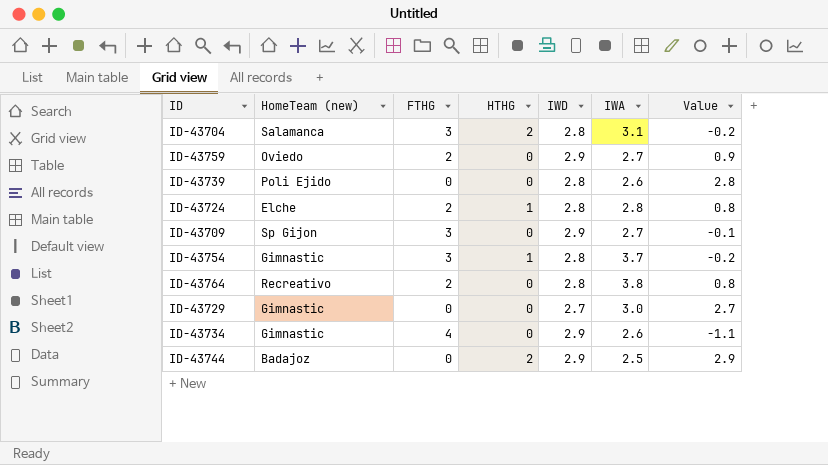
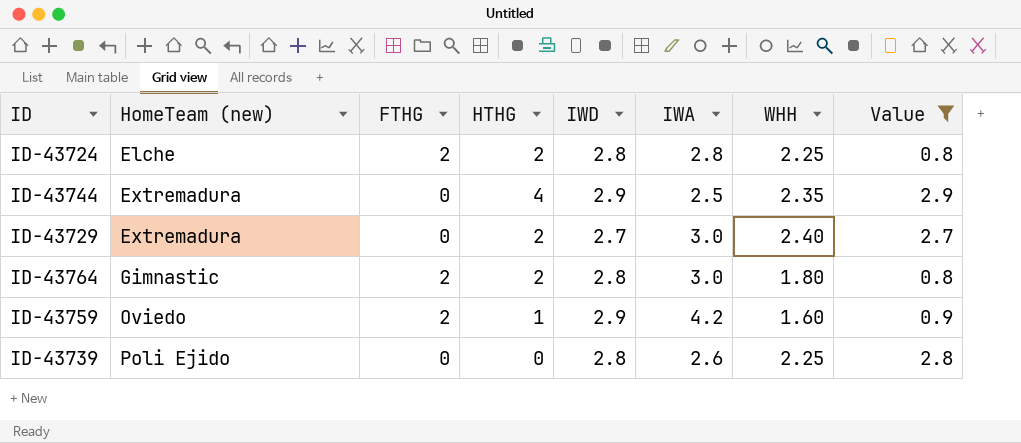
filter: none -> Value >= 0.8
row order: none -> HomeTeam (new) ascending
column WHH | position: none -> 7
ID-43724 | HTHG: 1 -> 2
ID-43744 | HomeTeam (new): Badajoz -> Extremadura
ID-43744 | HTHG: 2 -> 4
ID-43729 | HomeTeam (new): Gimnastic -> Extremadura
ID-43729 | HTHG: 0 -> 2
ID-43764 | HomeTeam (new): Recreativo -> Gimnastic
ID-43764 | HTHG: 0 -> 2
ID-43764 | IWA: 3.8 -> 3.0
ID-43759 | HTHG: 0 -> 1
ID-43759 | IWA: 2.7 -> 4.2

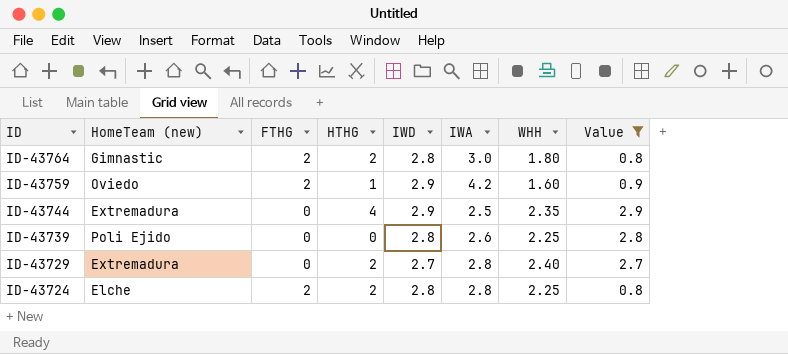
row order: HomeTeam (new) ascending -> ID descending
ID-43729 | IWA: 3.0 -> 2.8

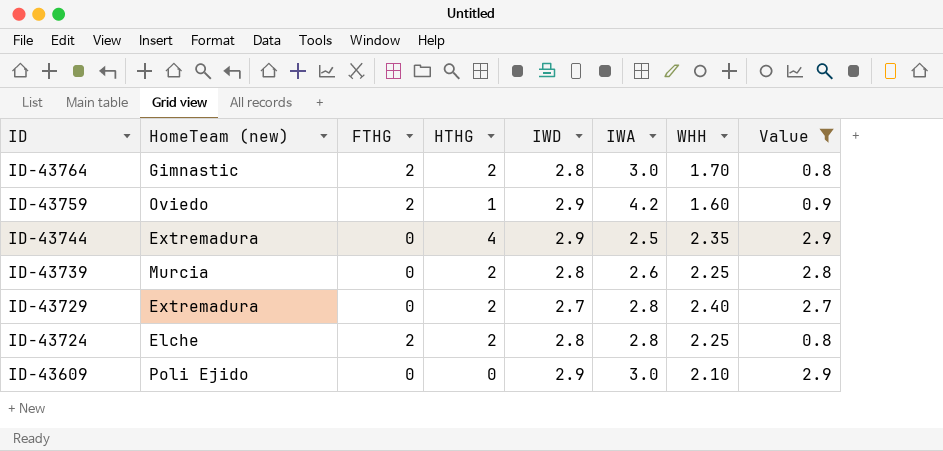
ID-43764 | WHH: 1.80 -> 1.70
ID-43739 | HomeTeam (new): Poli Ejido -> Murcia
ID-43739 | HTHG: 0 -> 2
row ID-43609: none -> Poli Ejido | 0 | 0 | 2.9 | 3.0 | 2.10 | 2.9

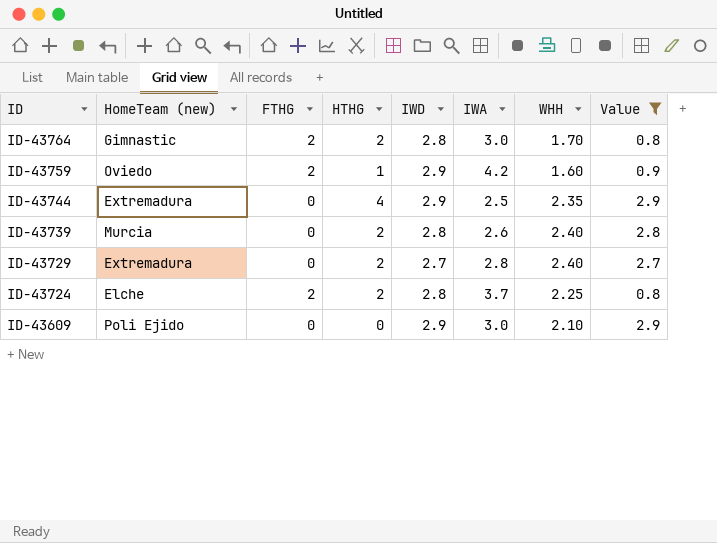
ID-43739 | WHH: 2.25 -> 2.40
ID-43724 | IWA: 2.8 -> 3.7

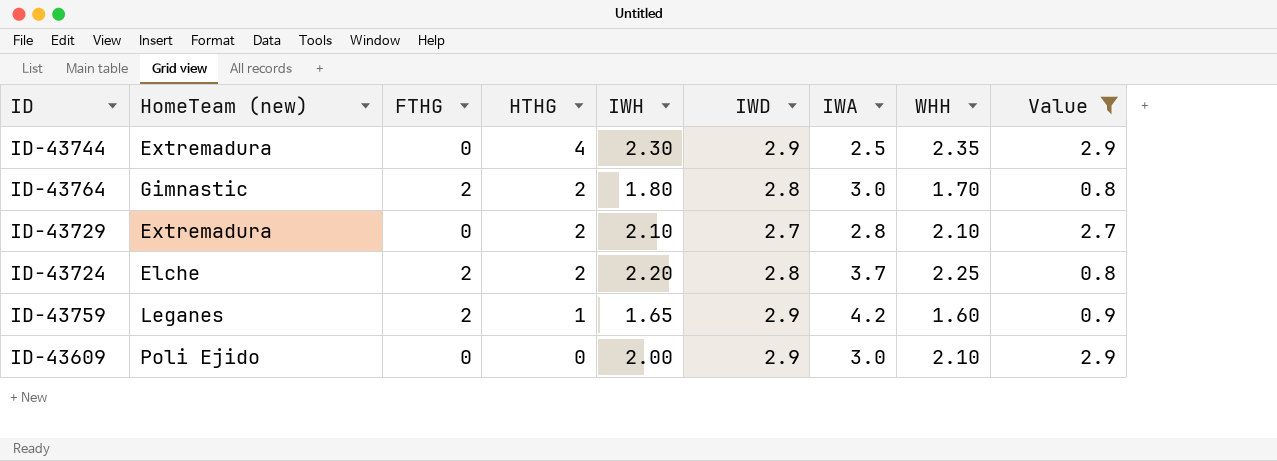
row order: ID descending -> HTHG descending
column IWH | position: none -> 5
row ID-43739: Murcia | 0 | 2 | 2.8 | 2.6 | 2.40 | 2.8 -> none
ID-43729 | WHH: 2.40 -> 2.10
ID-43759 | HomeTeam (new): Oviedo -> Leganes

